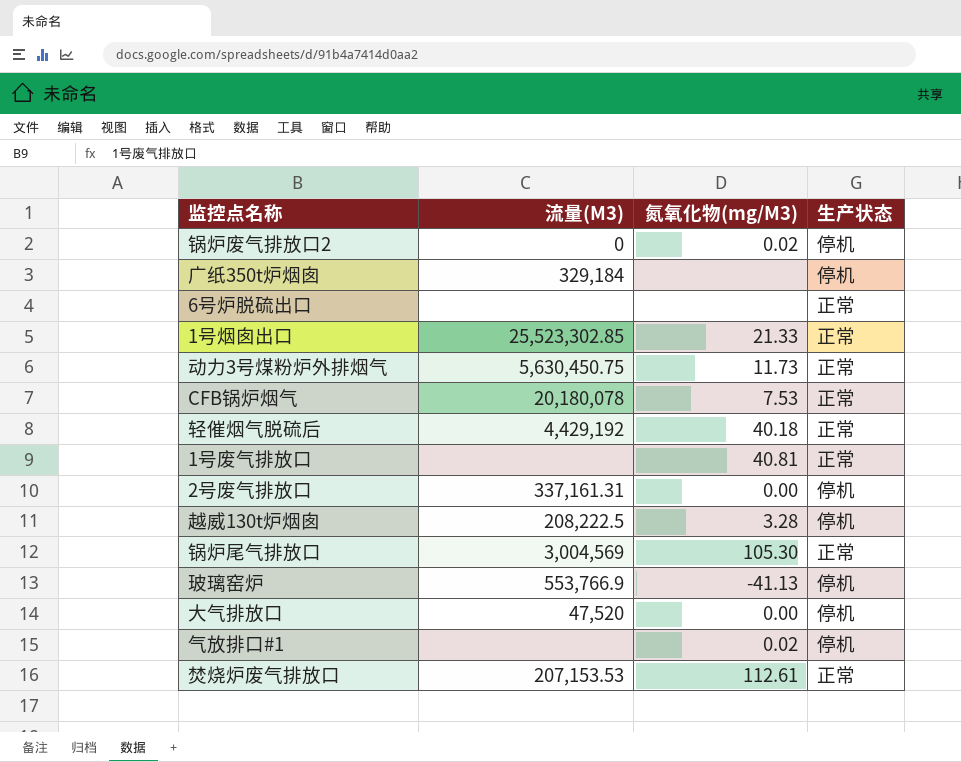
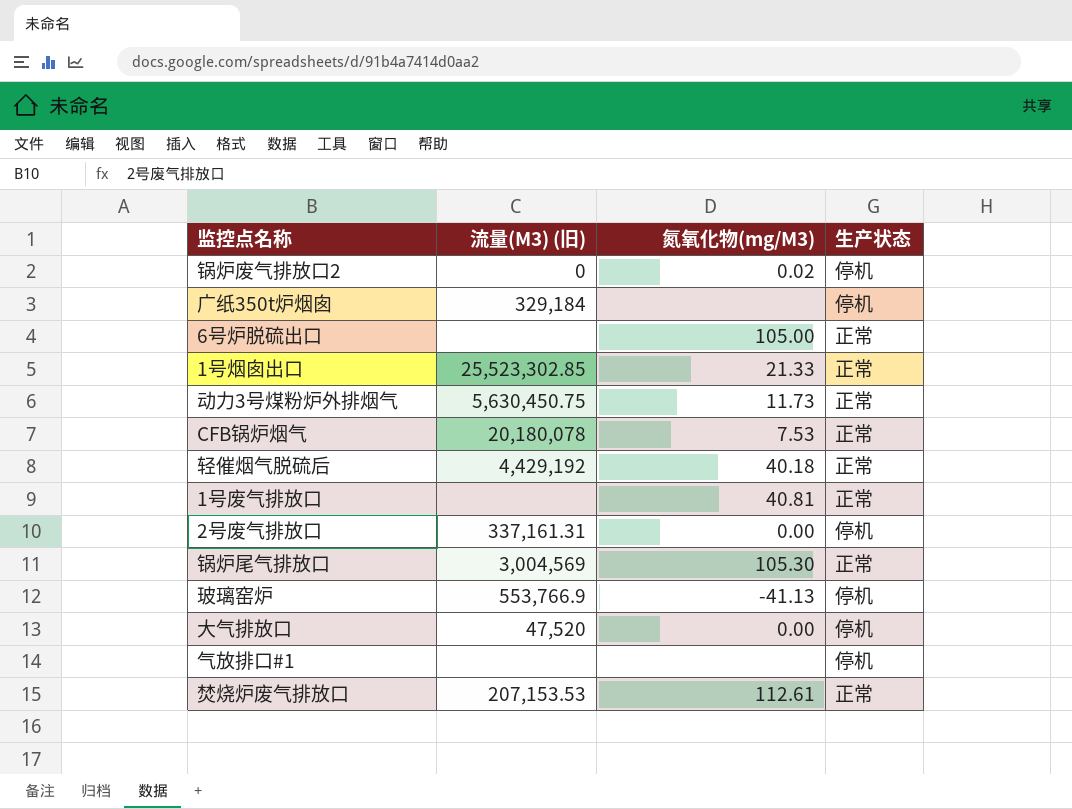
column name: 流量(M3) -> 流量(M3) (旧)
row 越威130t炉烟囱: 208,222.5 | 3.28 | 停机 -> none
6号炉脱硫出口 | 氮氧化物(mg/M3): none -> 105.00
气放排口#1 | 氮氧化物(mg/M3): 0.02 -> none

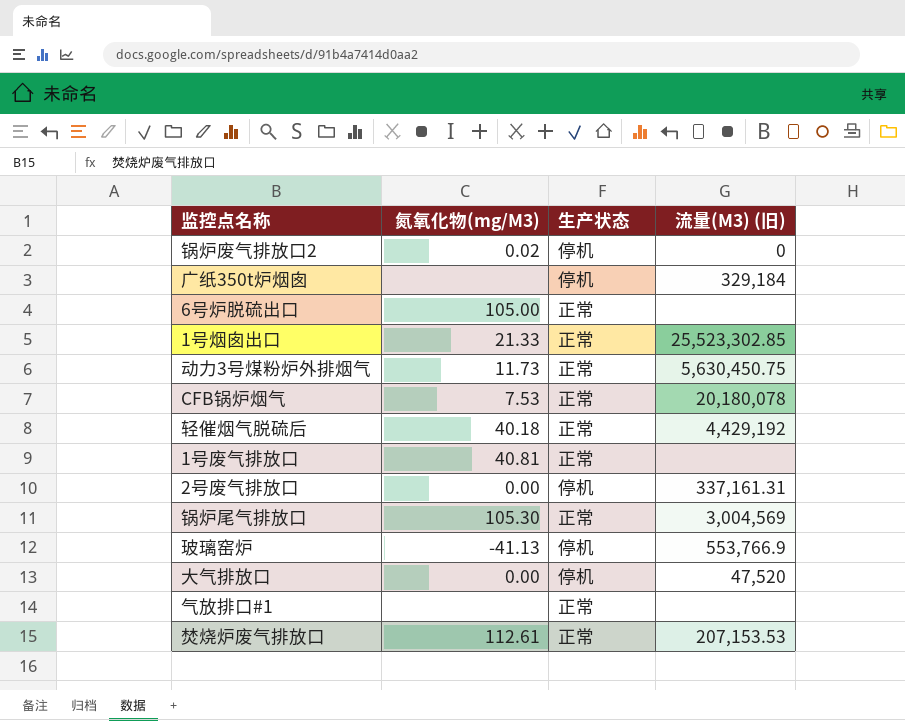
column 流量(M3) (旧) | position: 2 -> 4
气放排口#1 | 生产状态: 停机 -> 正常

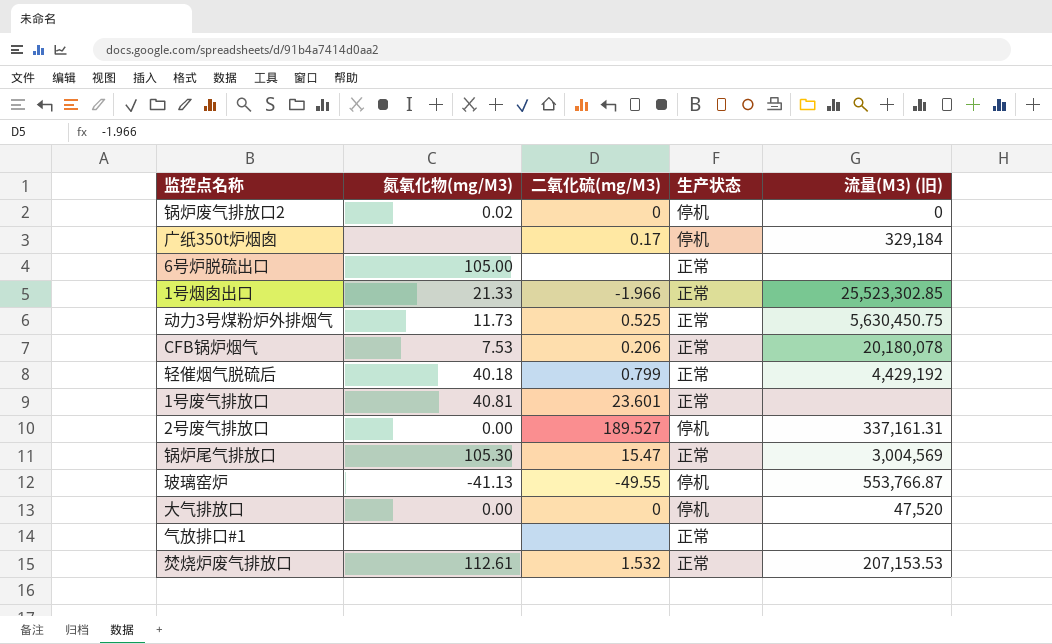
column 二氧化硫(mg/M3) | position: none -> 3
玻璃窑炉 | 流量(M3) (旧): 553,766.9 -> 553,766.87

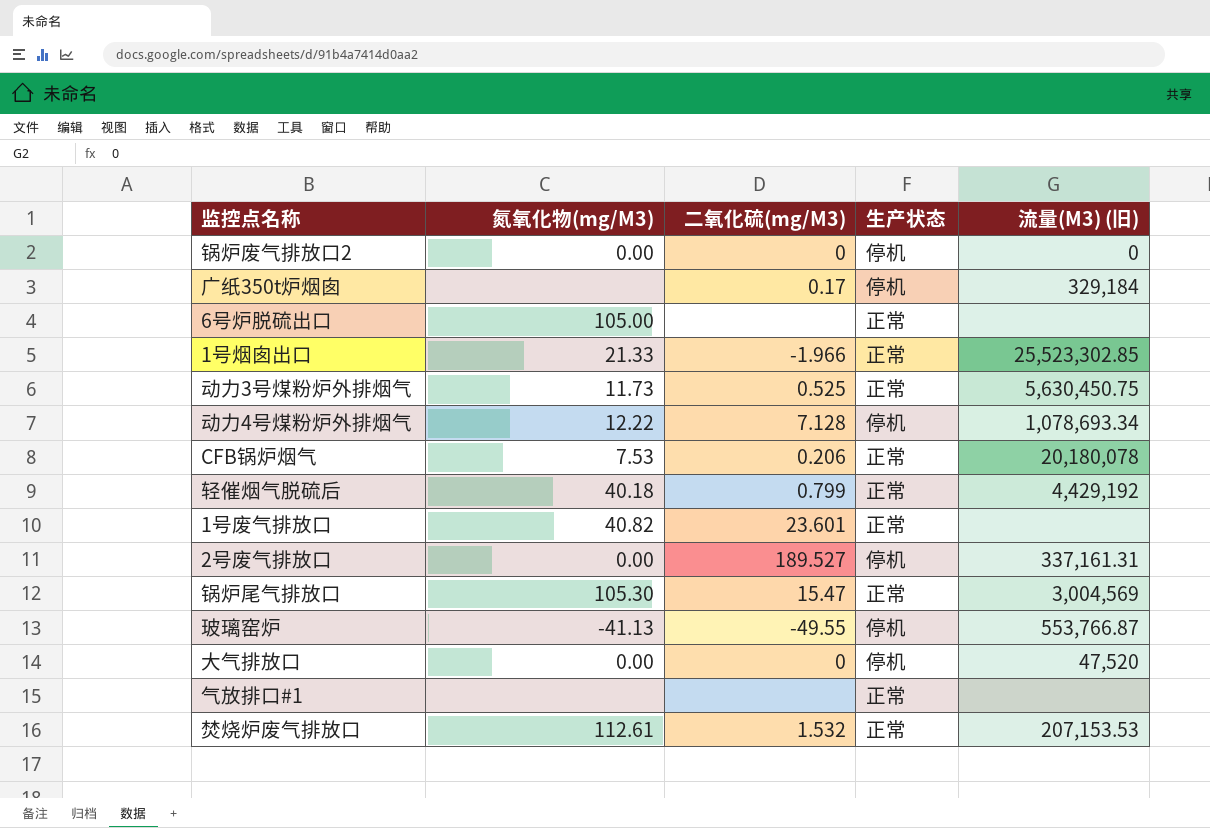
锅炉废气排放口2 | 氮氧化物(mg/M3): 0.02 -> 0.00
row 动力4号煤粉炉外排烟气: none -> 12.22 | 7.128 | 停机 | 1,078,693.34
1号废气排放口 | 氮氧化物(mg/M3): 40.81 -> 40.82

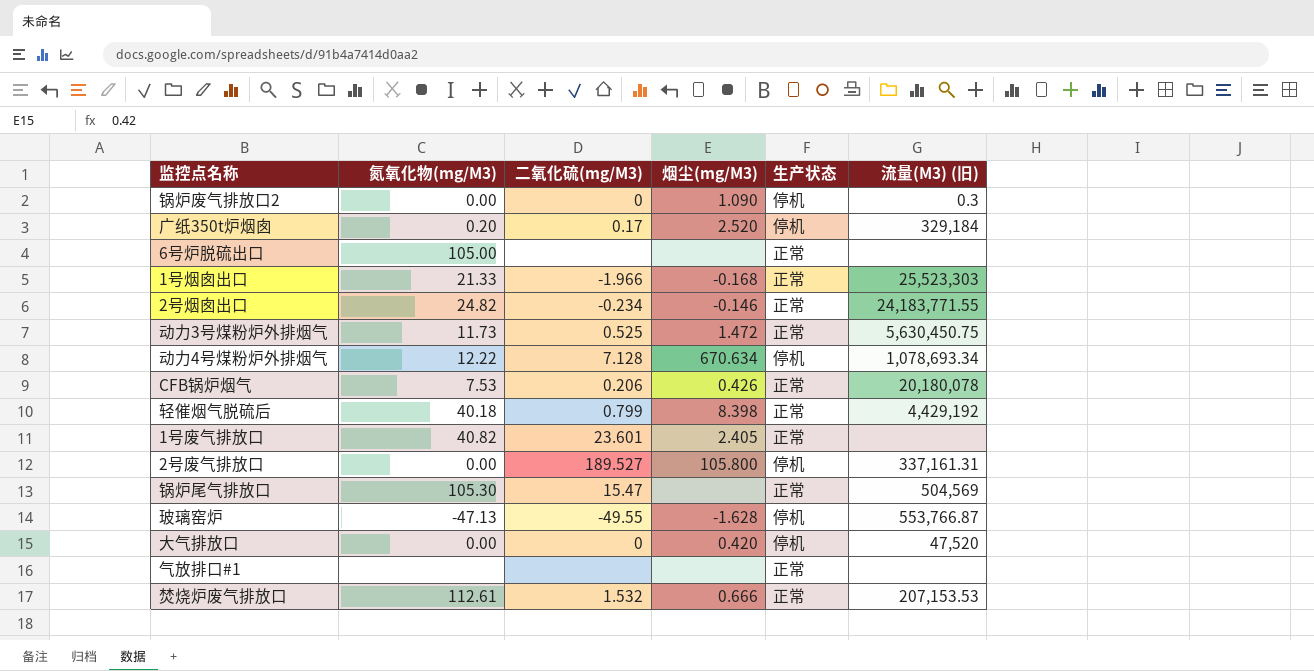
column 烟尘(mg/M3) | position: none -> 4
锅炉废气排放口2 | 流量(M3) (旧): 0 -> 0.3
广纸350t炉烟囱 | 氮氧化物(mg/M3): none -> 0.20
1号烟囱出口 | 流量(M3) (旧): 25,523,302.85 -> 25,523,303
row 2号烟囱出口: none -> 24.82 | -0.234 | -0.146 | 正常 | 24,183,771.55
锅炉尾气排放口 | 流量(M3) (旧): 3,004,569 -> 504,569
玻璃窑炉 | 氮氧化物(mg/M3): -41.13 -> -47.13

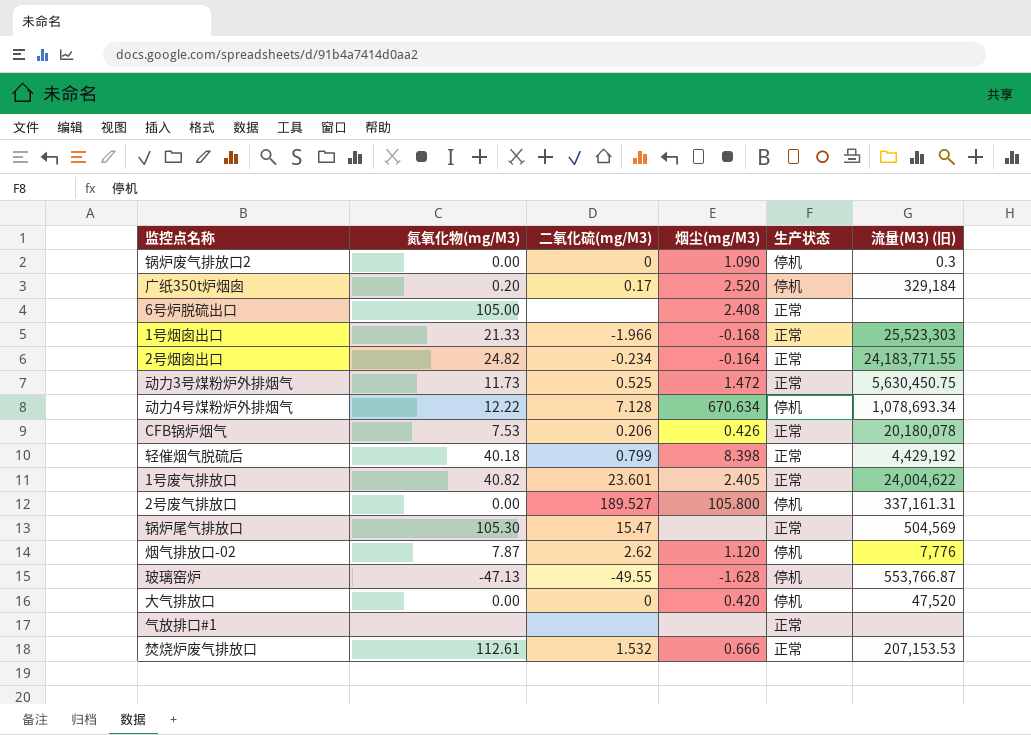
6号炉脱硫出口 | 烟尘(mg/M3): none -> 2.408
2号烟囱出口 | 烟尘(mg/M3): -0.146 -> -0.164
1号废气排放口 | 流量(M3) (旧): none -> 24,004,622
row 烟气排放口-02: none -> 7.87 | 2.62 | 1.120 | 停机 | 7,776

